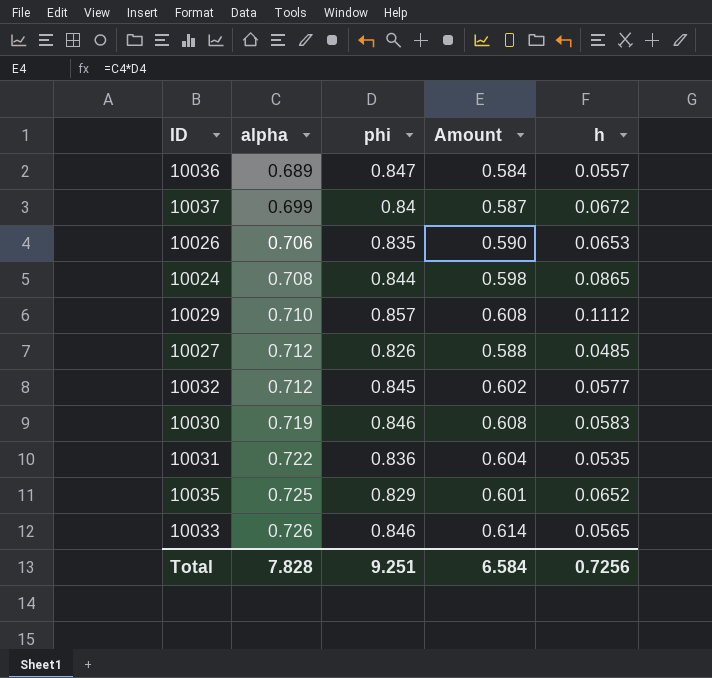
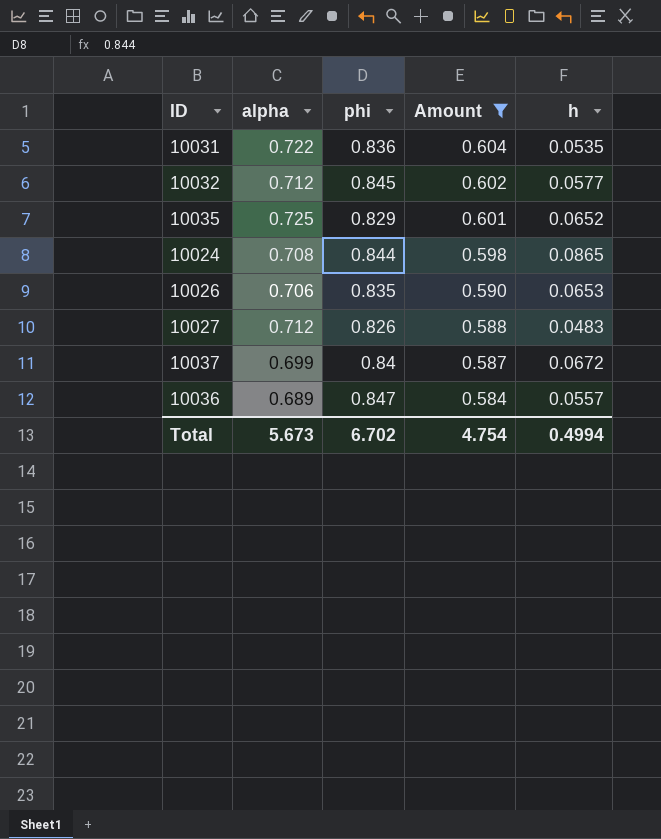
filter: none -> Amount <= 0.604
row order: alpha ascending -> Amount descending
10027 | h: 0.0485 -> 0.0483
Total | alpha: 7.828 -> 5.673
Total | phi: 9.251 -> 6.702
Total | Amount: 6.584 -> 4.754
Total | h: 0.7256 -> 0.4994

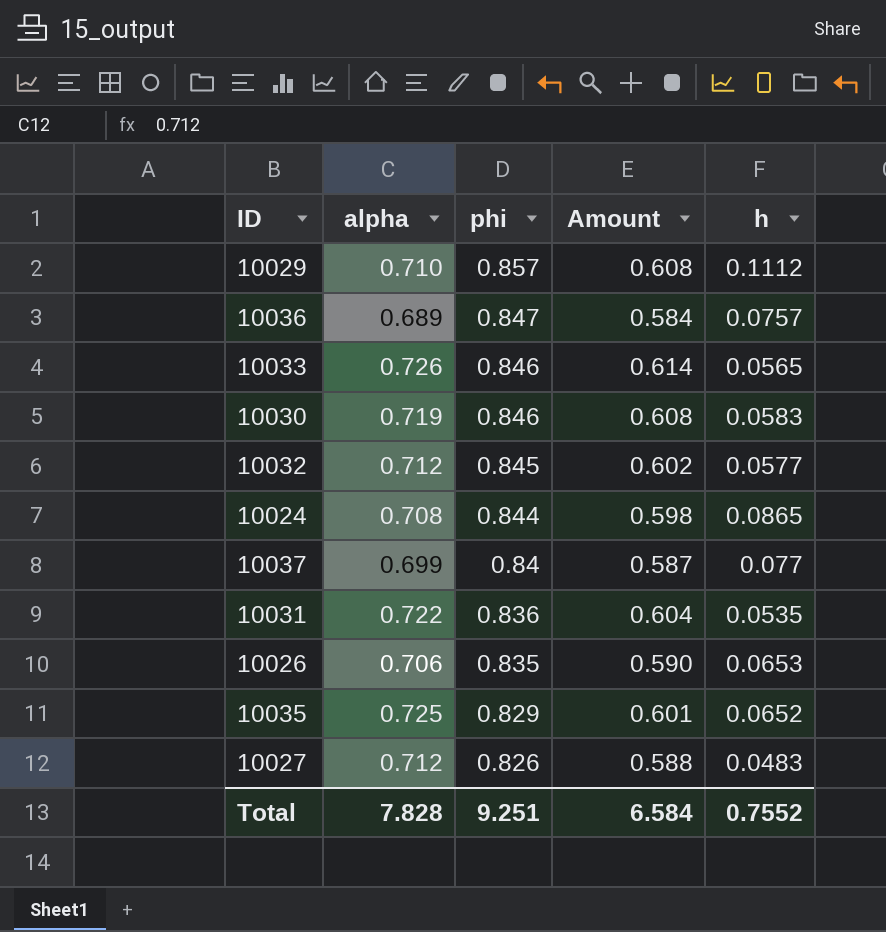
filter: Amount <= 0.604 -> none
row order: Amount descending -> phi descending
10036 | h: 0.0557 -> 0.0757
10037 | h: 0.0672 -> 0.077
Total | alpha: 5.673 -> 7.828
Total | phi: 6.702 -> 9.251
Total | Amount: 4.754 -> 6.584
Total | h: 0.4994 -> 0.7552

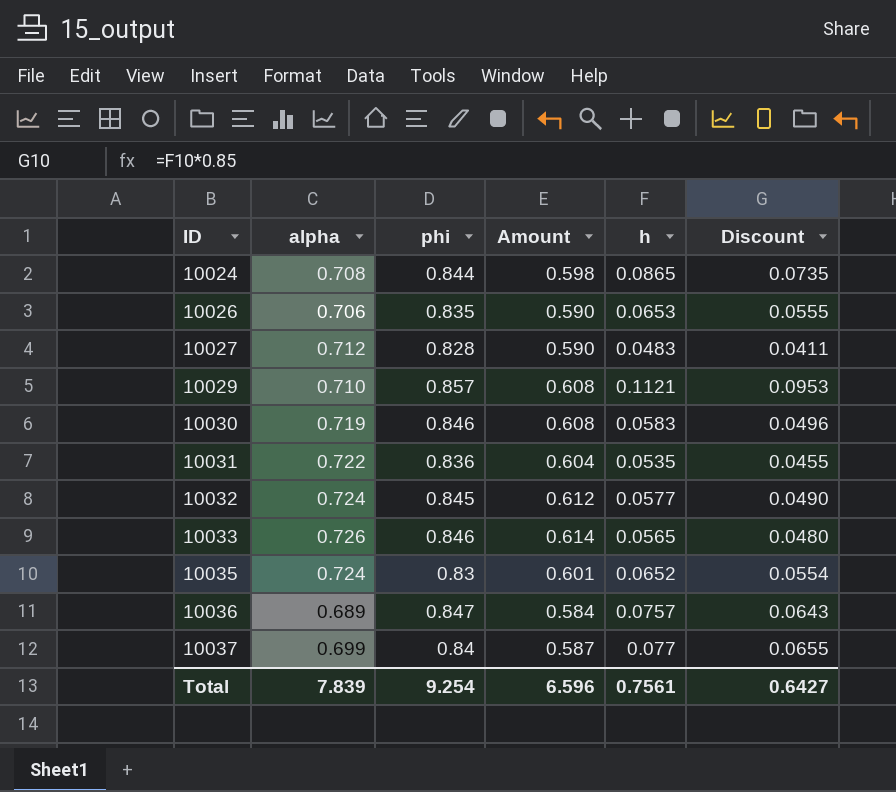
row order: phi descending -> ID ascending
column Discount | formula: none -> [h] * 0.85
10027 | phi: 0.826 -> 0.828
10027 | Amount: 0.588 -> 0.590
10029 | h: 0.1112 -> 0.1121
10032 | alpha: 0.712 -> 0.724
10032 | Amount: 0.602 -> 0.612
10035 | alpha: 0.725 -> 0.724
10035 | phi: 0.829 -> 0.83
Total | alpha: 7.828 -> 7.839
Total | phi: 9.251 -> 9.254
Total | Amount: 6.584 -> 6.596
Total | h: 0.7552 -> 0.7561

